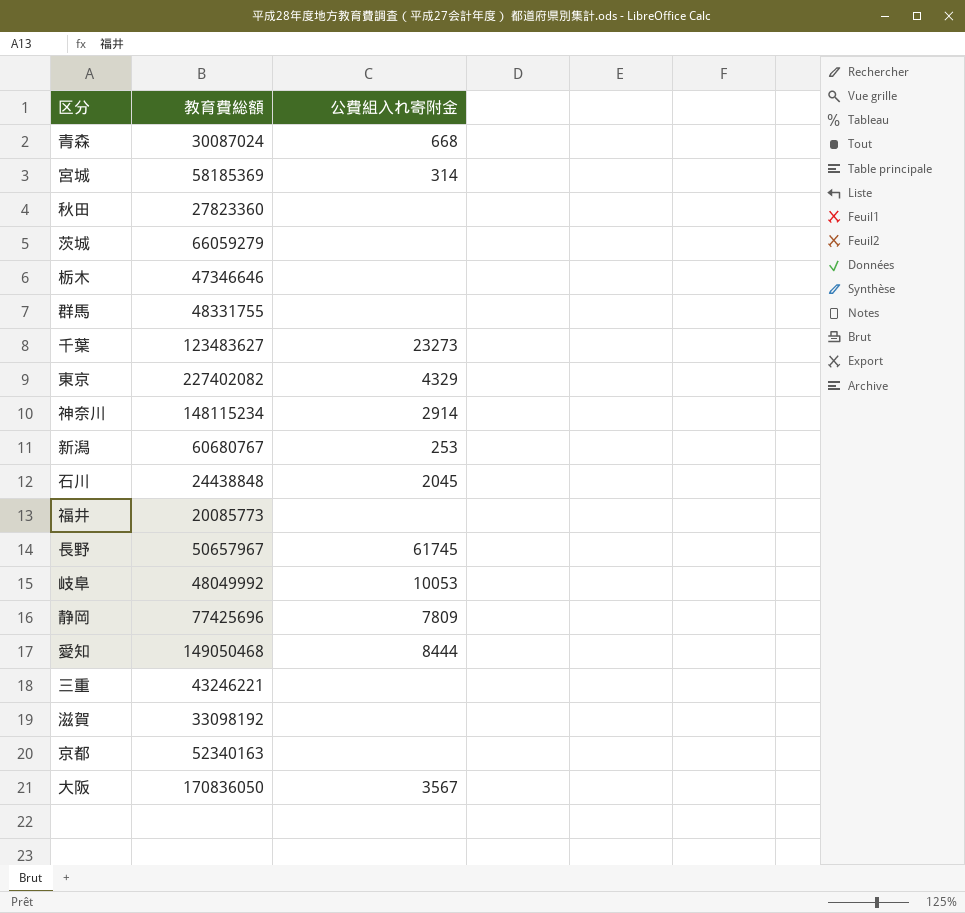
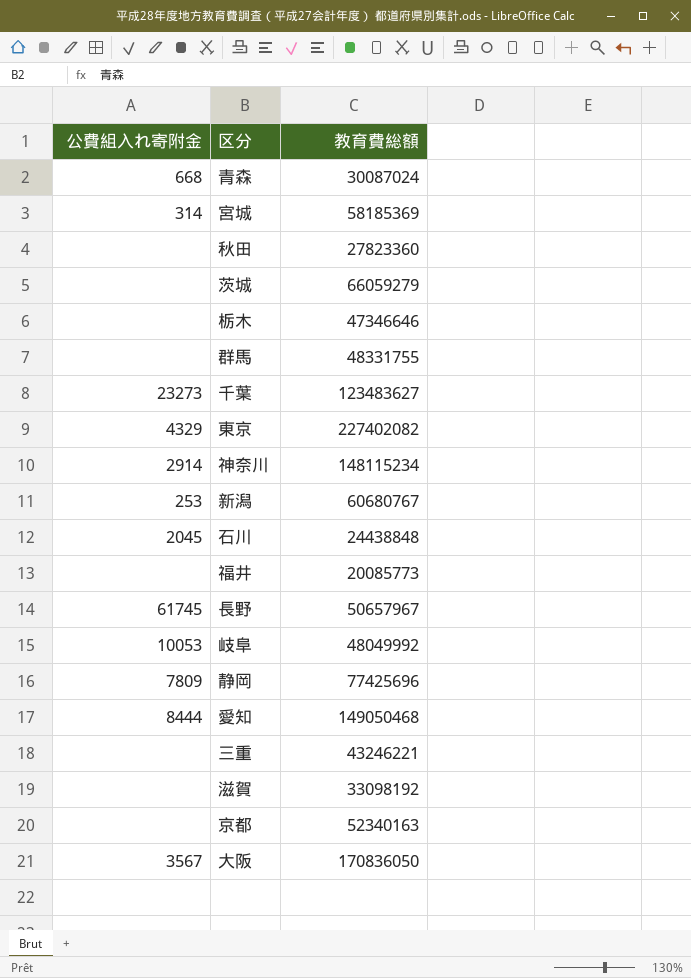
column 公費組入れ寄附金 | position: 3 -> 1

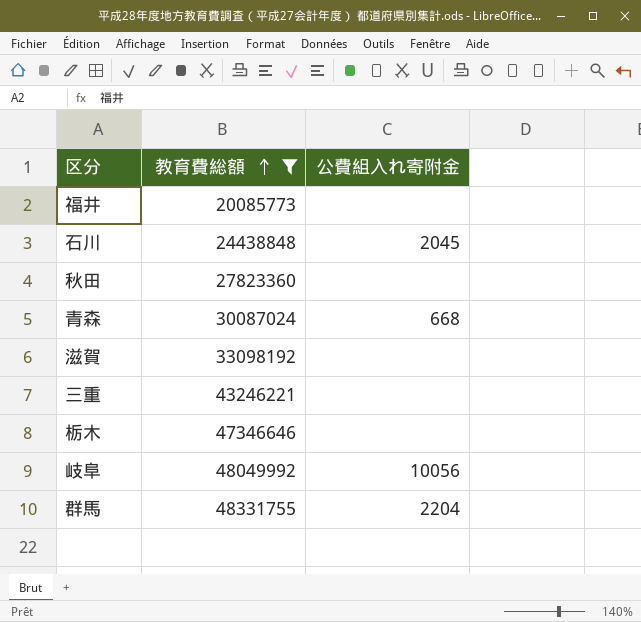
filter: none -> 教育費総額 <= 48331755
row order: none -> 教育費総額 ascending
column 公費組入れ寄附金 | position: 1 -> 3
岐阜 | 公費組入れ寄附金: 10053 -> 10056
群馬 | 公費組入れ寄附金: none -> 2204

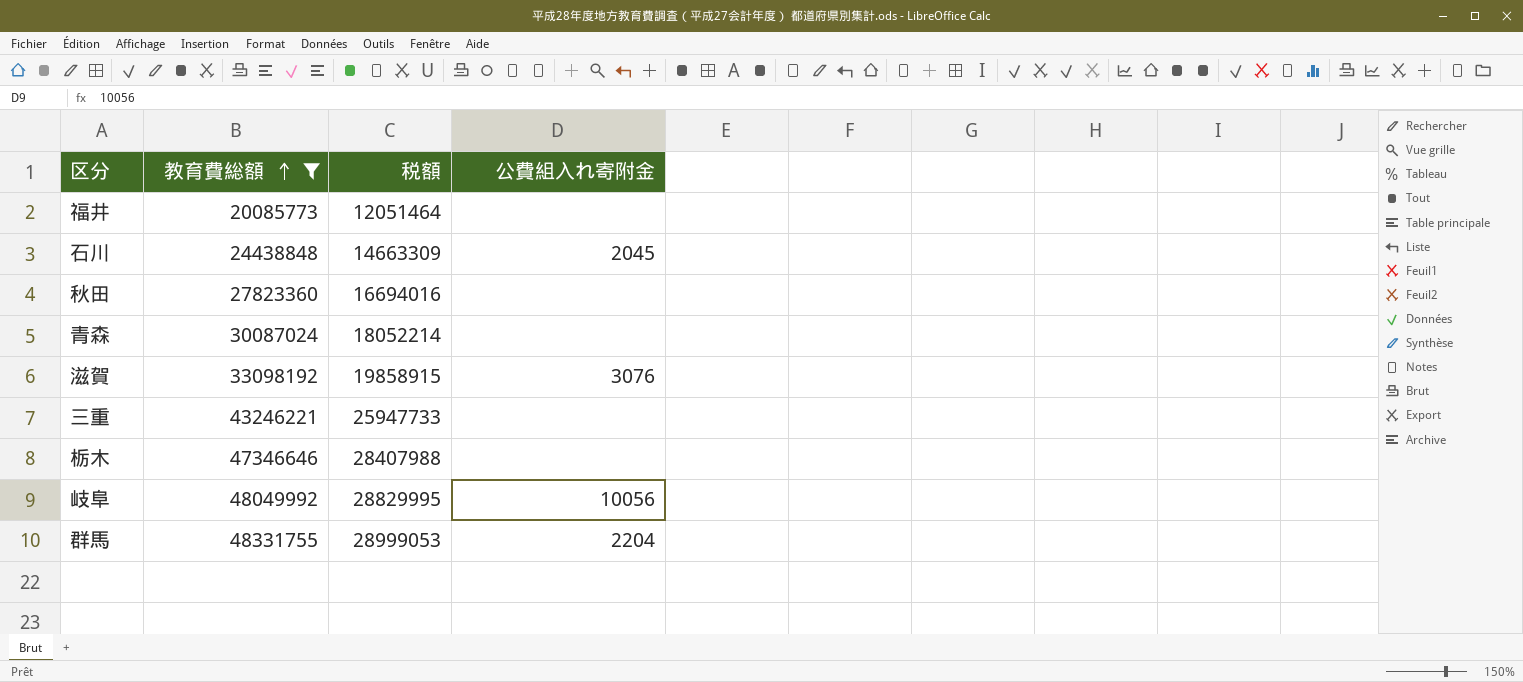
column 税額 | formula: none -> [教育費総額] * 0.6
青森 | 公費組入れ寄附金: 668 -> none
滋賀 | 公費組入れ寄附金: none -> 3076

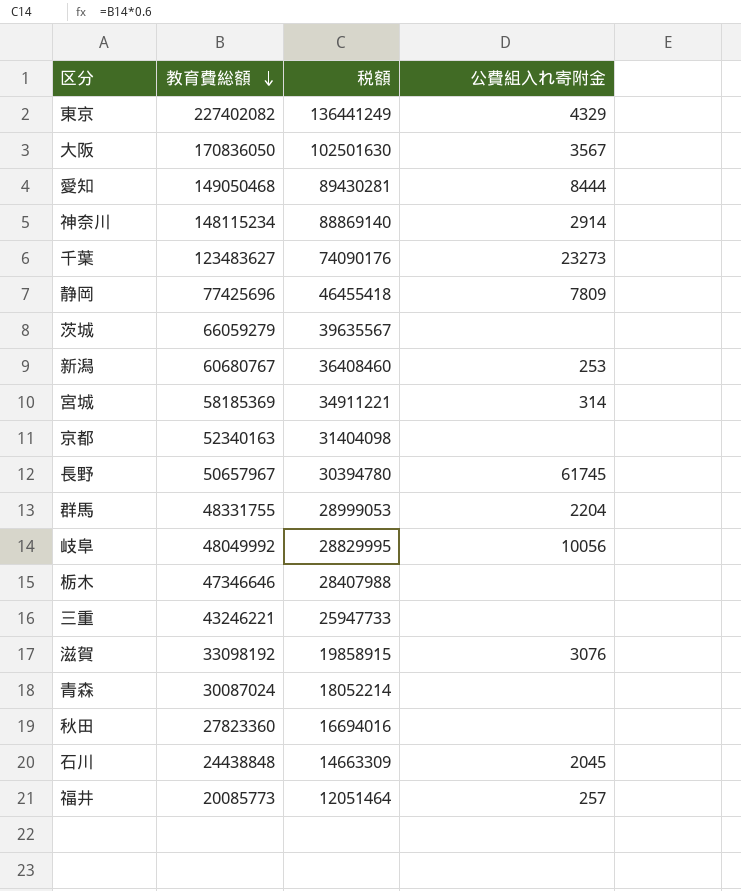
filter: 教育費総額 <= 48331755 -> none
row order: 教育費総額 ascending -> 教育費総額 descending
福井 | 公費組入れ寄附金: none -> 257

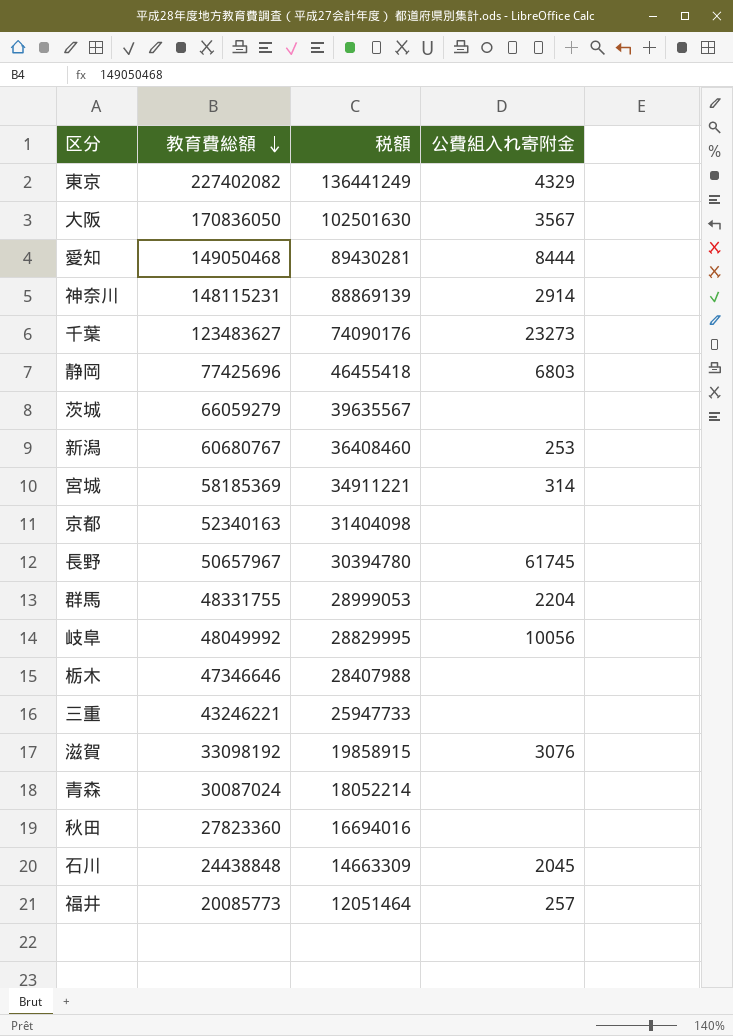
神奈川 | 教育費総額: 148115234 -> 148115231
神奈川 | 税額: 88869140 -> 88869139
静岡 | 公費組入れ寄附金: 7809 -> 6803

